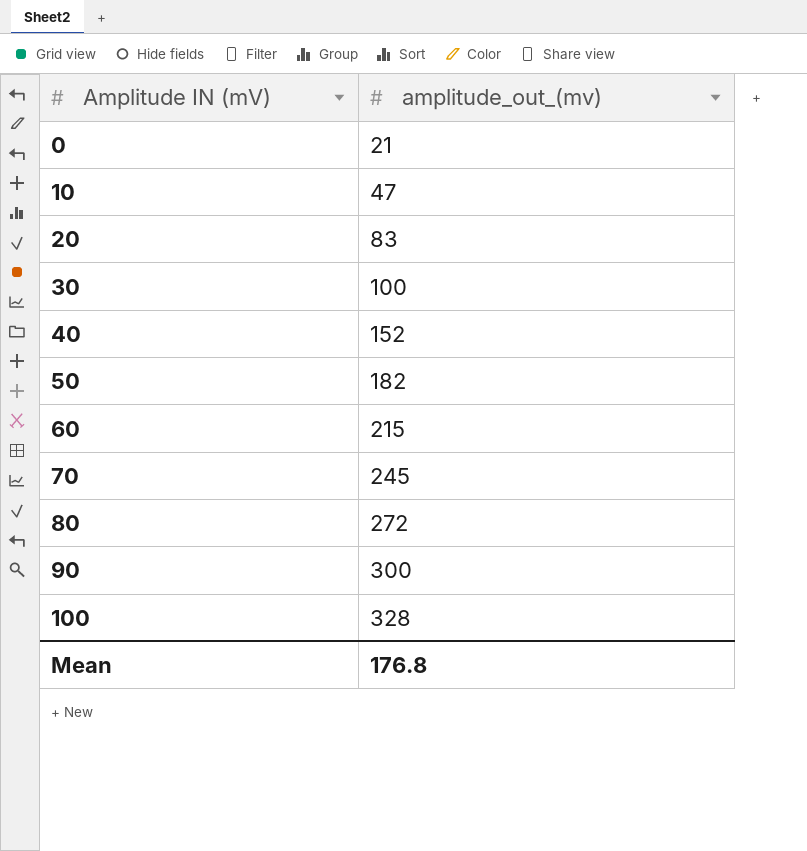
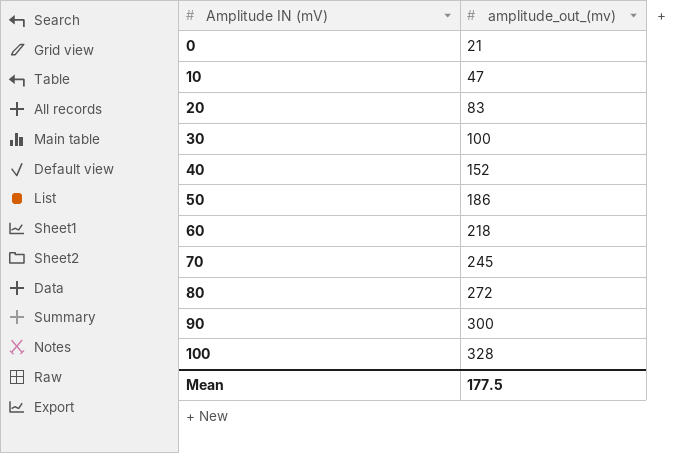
50 | amplitude_out_(mv): 182 -> 186
60 | amplitude_out_(mv): 215 -> 218
Mean | amplitude_out_(mv): 176.8 -> 177.5

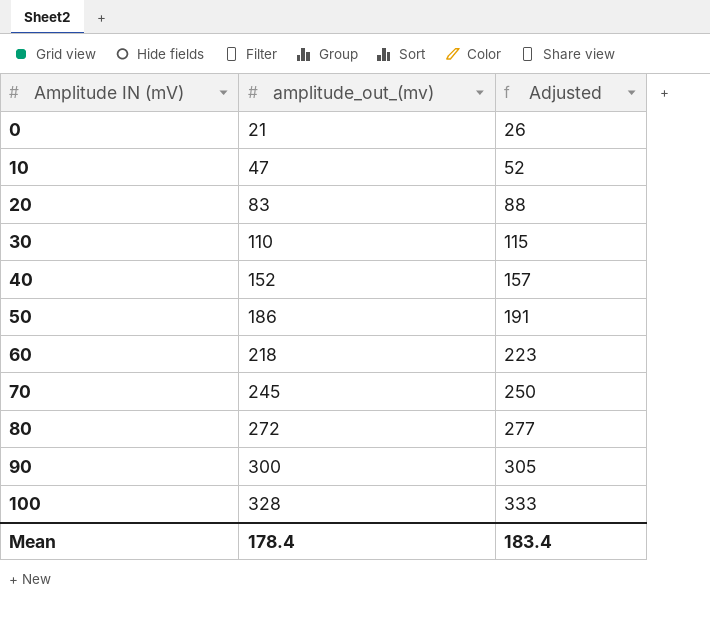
column Adjusted | formula: none -> [amplitude_out_(mv)] + 5
30 | amplitude_out_(mv): 100 -> 110
Mean | amplitude_out_(mv): 177.5 -> 178.4

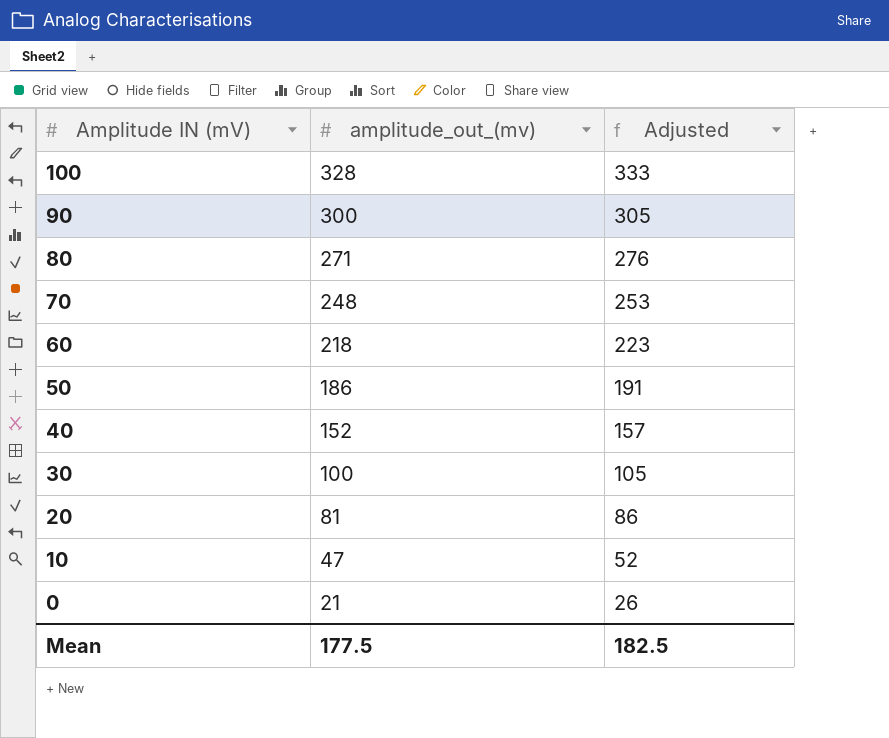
row order: Amplitude IN (mV) ascending -> Amplitude IN (mV) descending
80 | amplitude_out_(mv): 272 -> 271
80 | Adjusted: 277 -> 276
70 | amplitude_out_(mv): 245 -> 248
70 | Adjusted: 250 -> 253
30 | amplitude_out_(mv): 110 -> 100
30 | Adjusted: 115 -> 105
20 | amplitude_out_(mv): 83 -> 81
20 | Adjusted: 88 -> 86
Mean | amplitude_out_(mv): 178.4 -> 177.5
Mean | Adjusted: 183.4 -> 182.5

